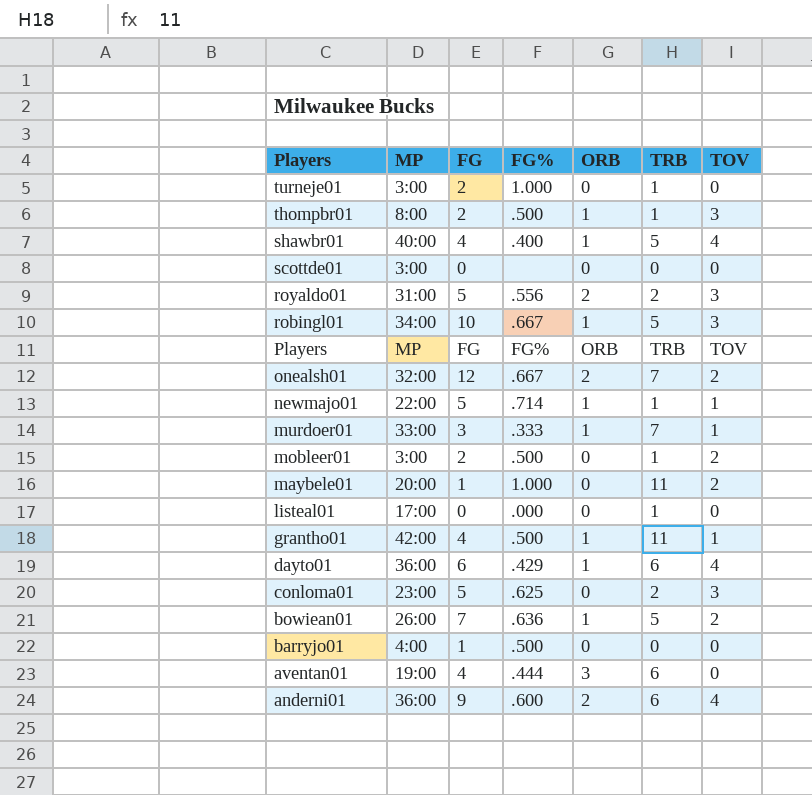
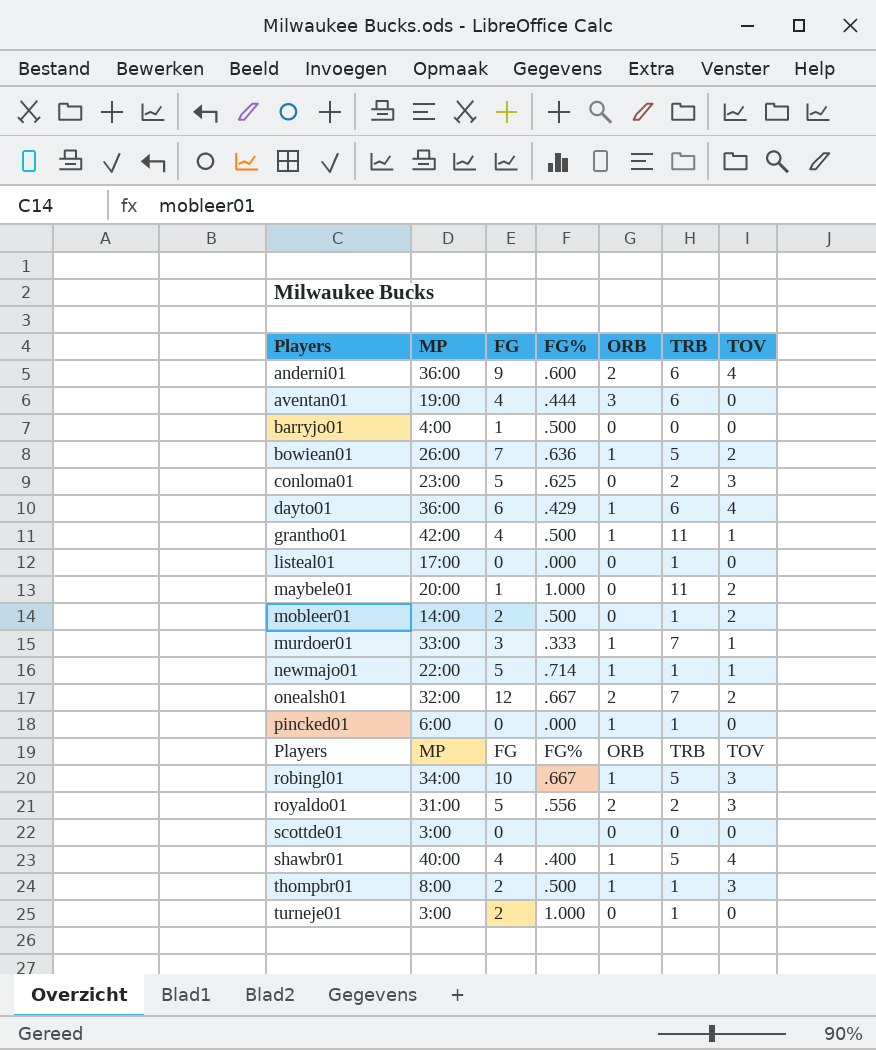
row order: Players descending -> Players ascending
mobleer01 | MP: 3:00 -> 14:00
row pincked01: none -> 6:00 | 0 | .000 | 1 | 1 | 0

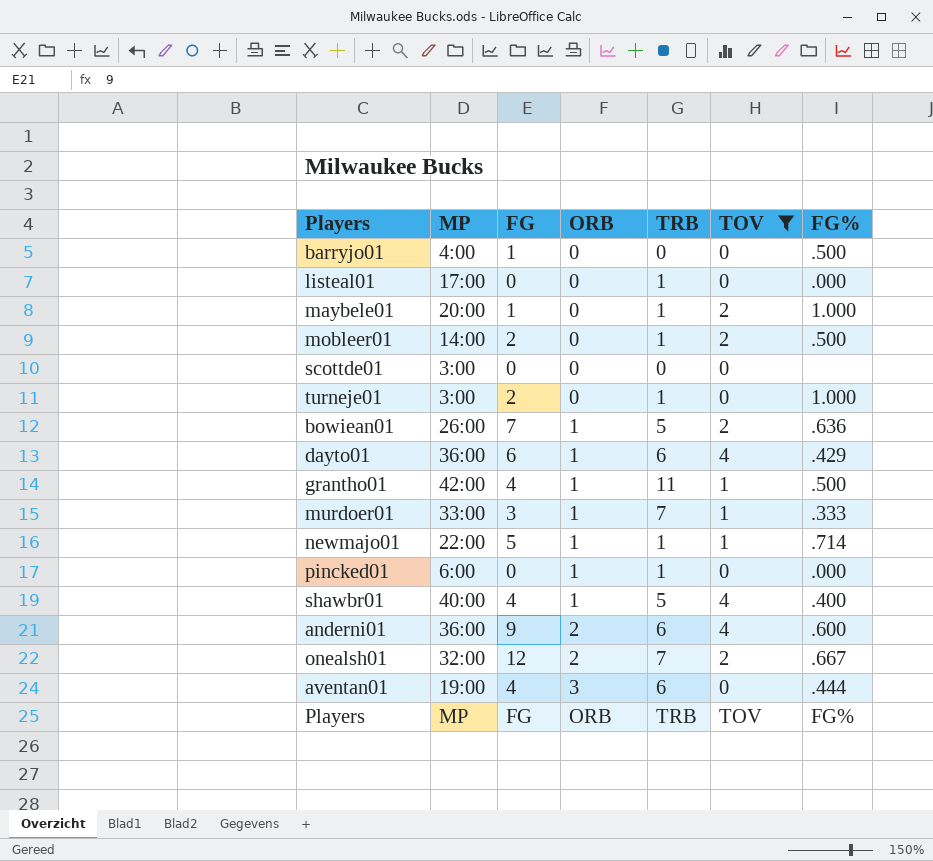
filter: none -> TOV != 3
row order: Players ascending -> ORB ascending
column FG% | position: 4 -> 7
maybele01 | TRB: 11 -> 1

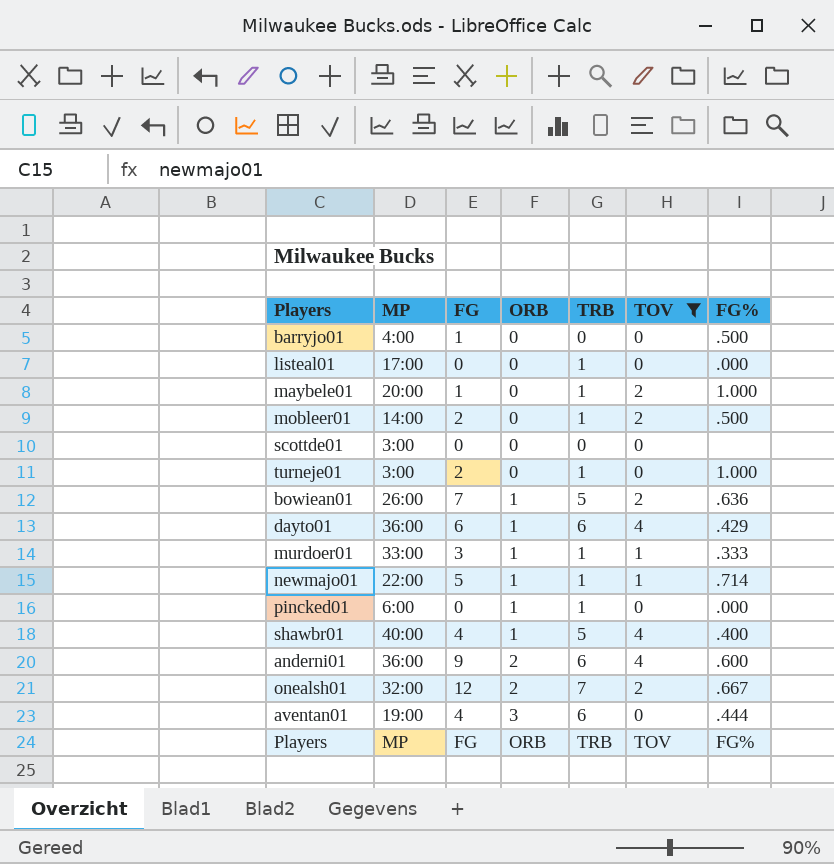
row grantho01: 42:00 | 4 | 1 | 11 | 1 | .500 -> none
murdoer01 | TRB: 7 -> 1

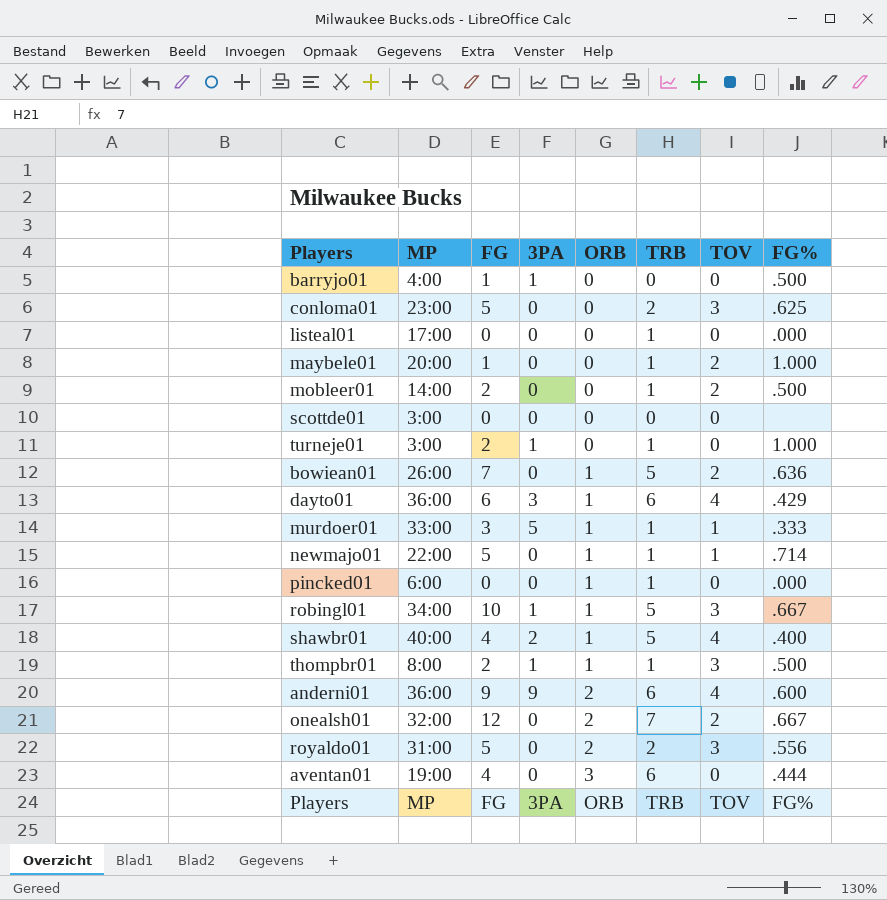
filter: TOV != 3 -> none
column 3PA | position: none -> 4

